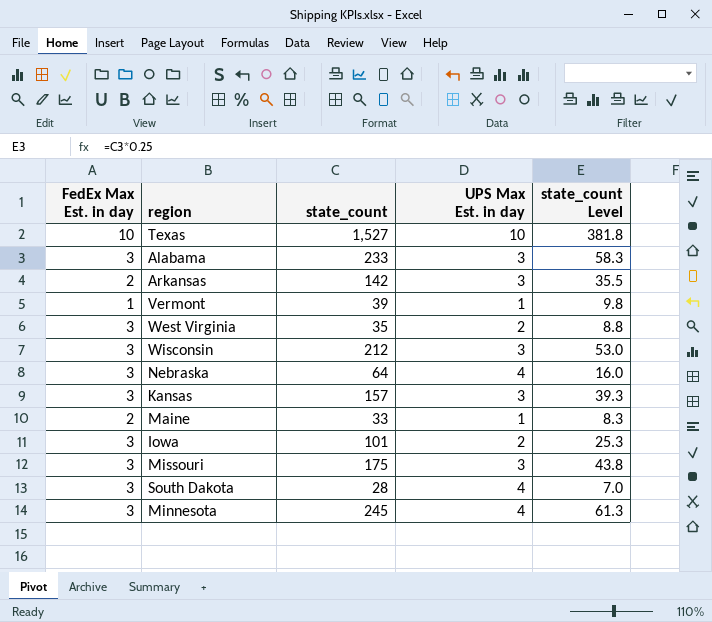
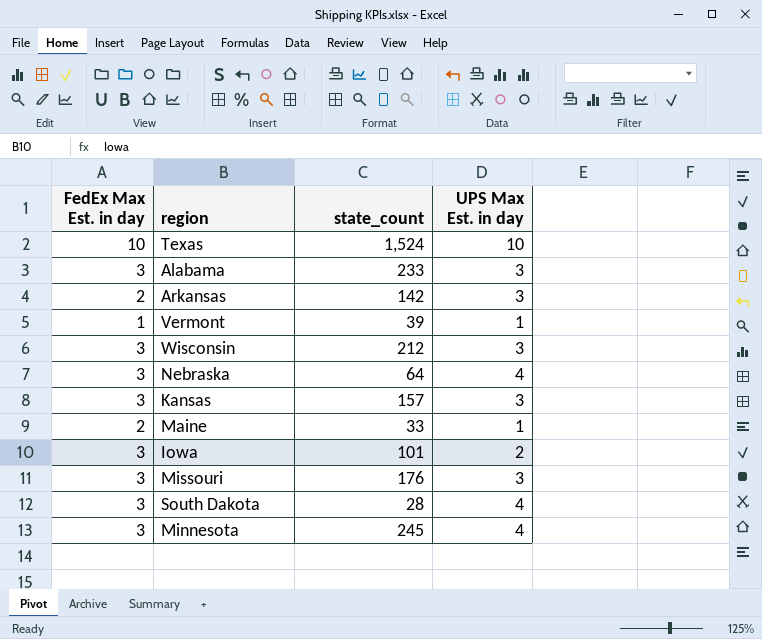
column state_count Level | formula: [state_count] * 0.25 -> none
row West Virginia: 3 | 35 | 2 | 8.8 -> none
Texas | state_count: 1,527 -> 1,524
Missouri | state_count: 175 -> 176

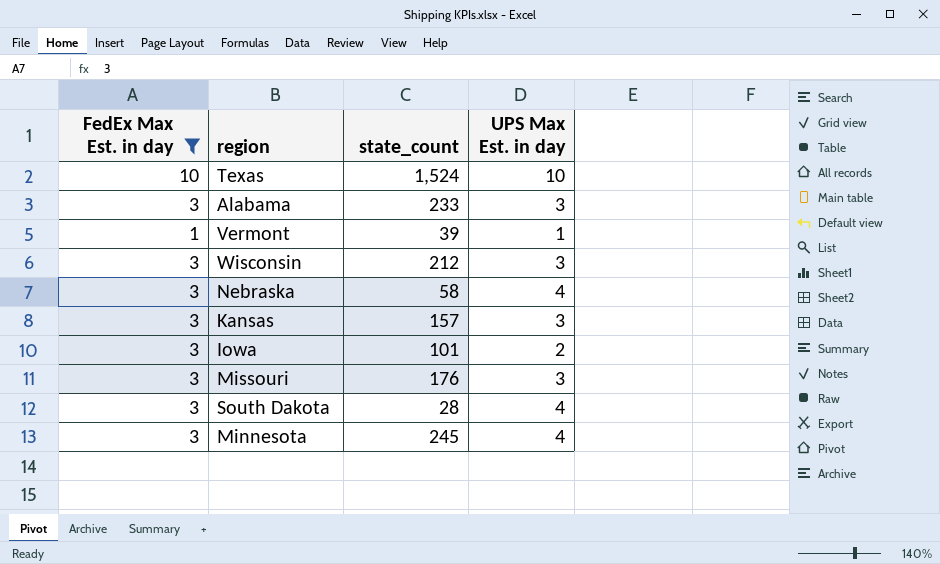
filter: none -> FedEx Max Est. in day != 2
Nebraska | state_count: 64 -> 58

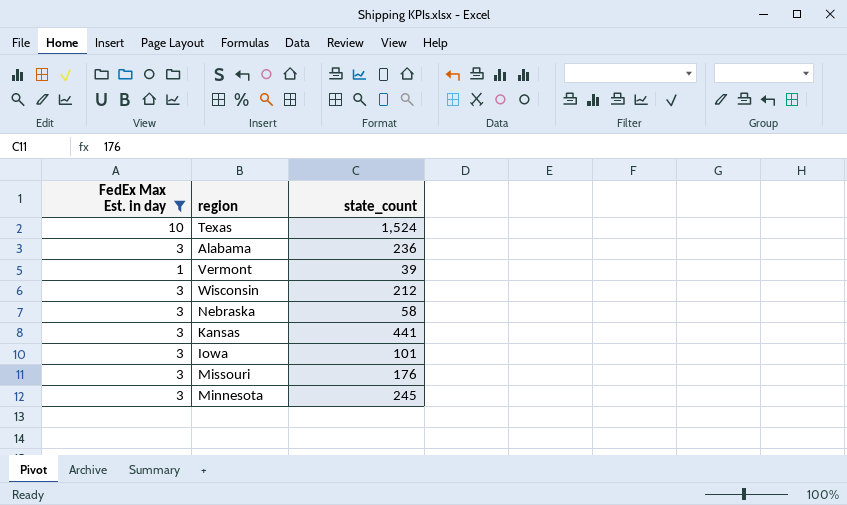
column UPS Max Est. in day | position: 4 -> none
row South Dakota: 3 | 28 | 4 -> none
Alabama | state_count: 233 -> 236
Kansas | state_count: 157 -> 441

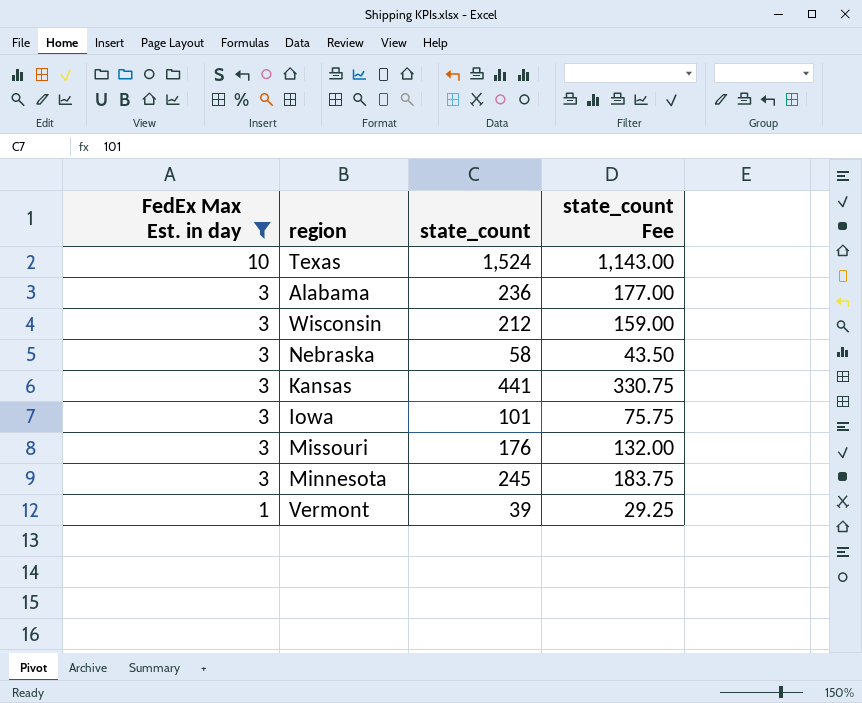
row order: none -> FedEx Max Est. in day descending
column state_count Fee | formula: none -> [state_count] * 0.75

